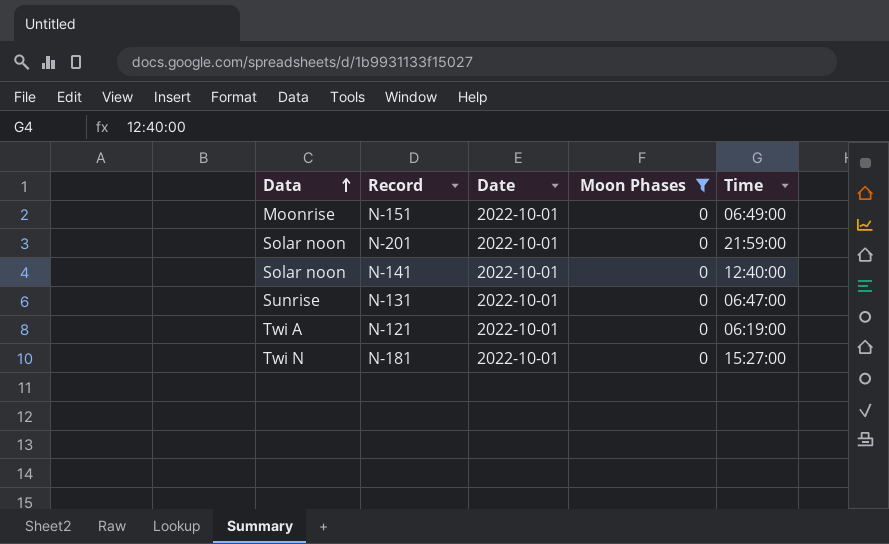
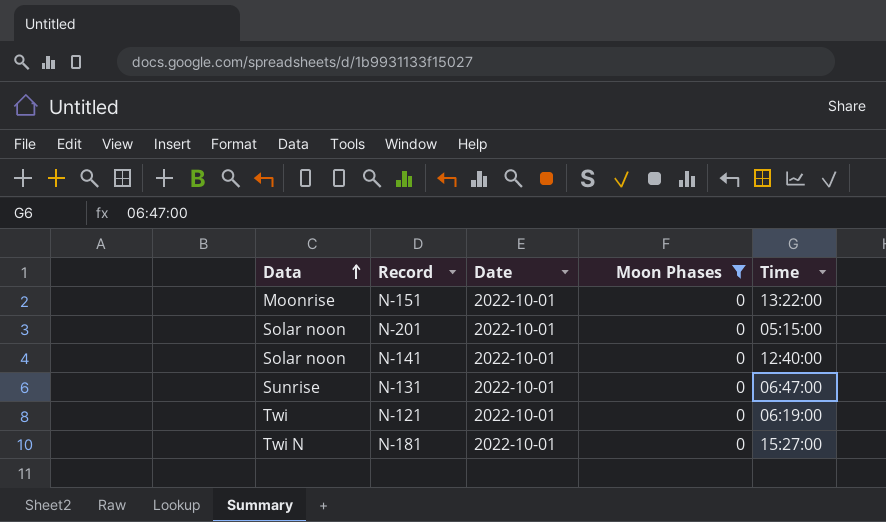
N-151 | Time: 06:49:00 -> 13:22:00
N-201 | Time: 21:59:00 -> 05:15:00
N-121 | Data: Twi A -> Twi

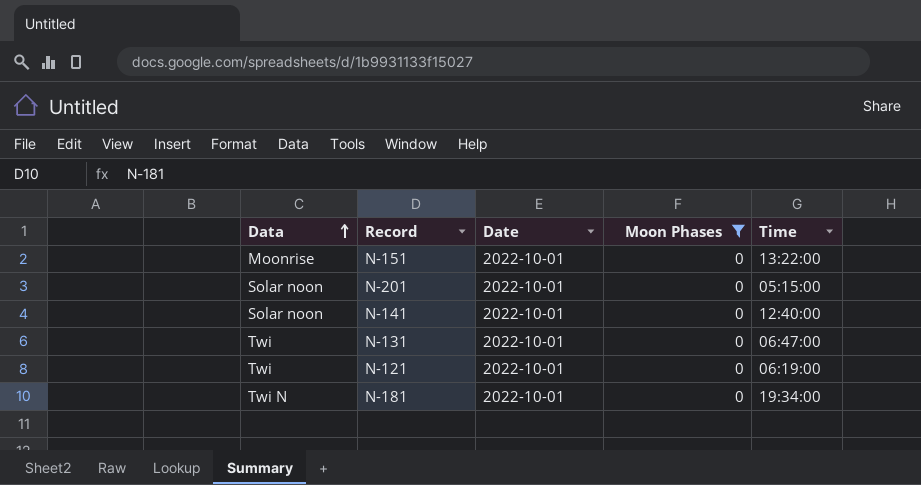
N-131 | Data: Sunrise -> Twi
N-181 | Time: 15:27:00 -> 19:34:00

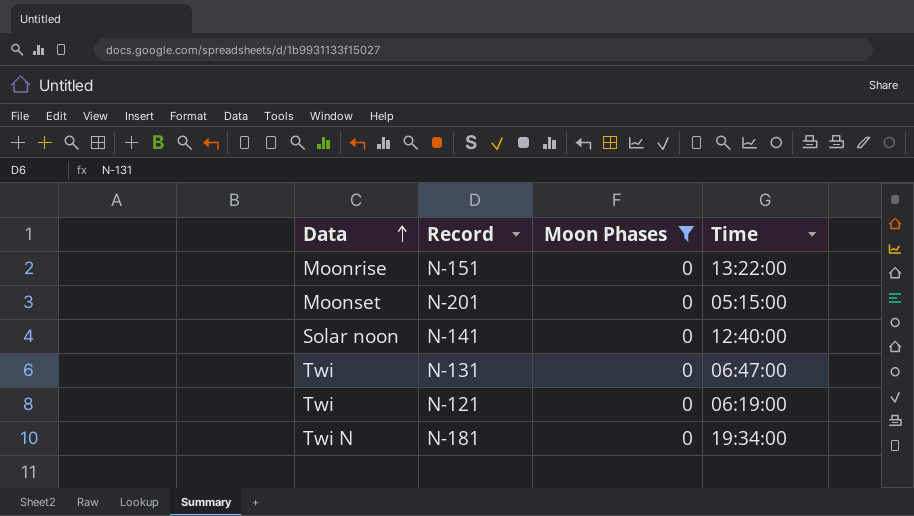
column Date | position: 3 -> none
N-201 | Data: Solar noon -> Moonset

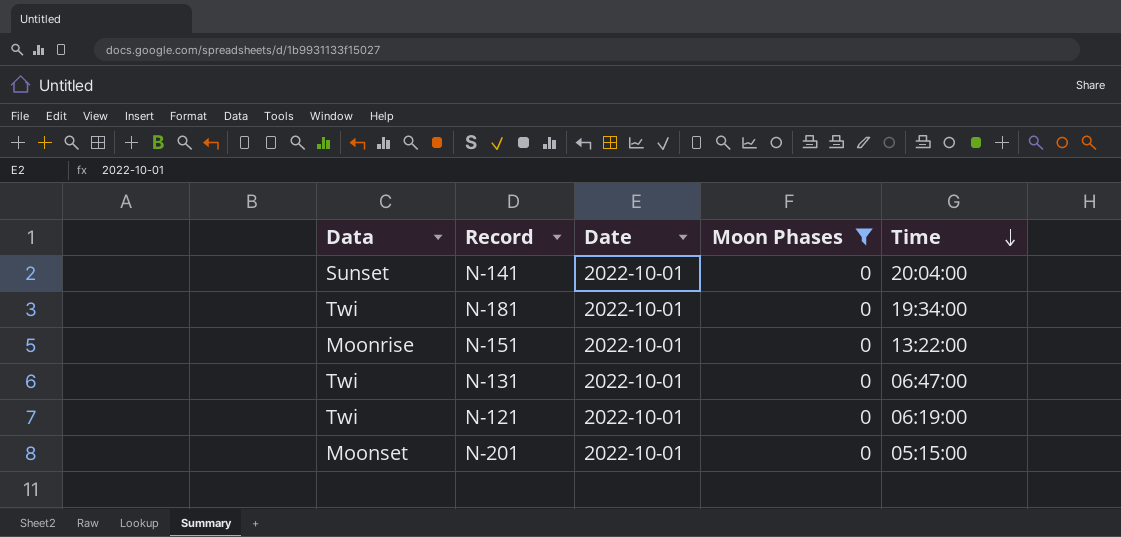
row order: Data ascending -> Time descending
column Date | position: none -> 3
N-141 | Data: Solar noon -> Sunset
N-141 | Time: 12:40:00 -> 20:04:00
N-181 | Data: Twi N -> Twi

